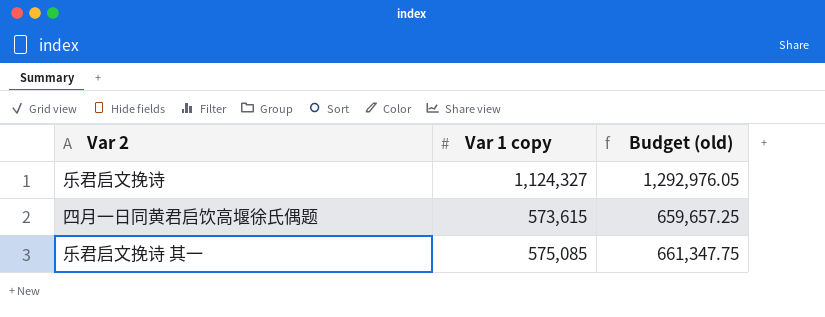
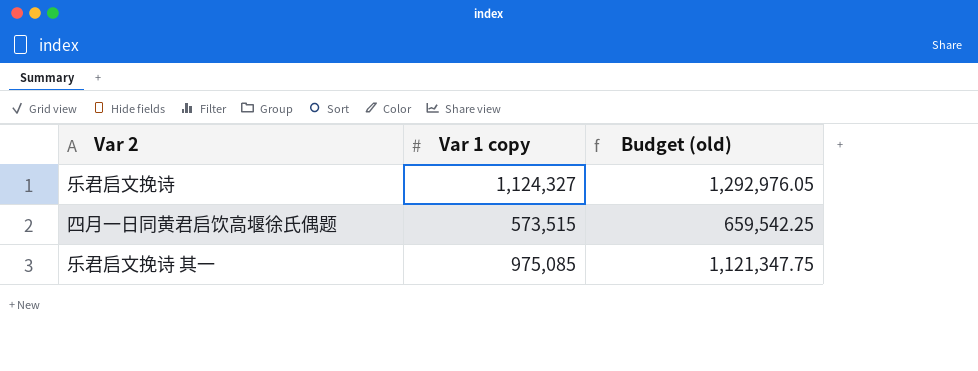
四月一日同黄君启饮高堰徐氏偶题 | Var 1 copy: 573,615 -> 573,515
四月一日同黄君启饮高堰徐氏偶题 | Budget (old): 659,657.25 -> 659,542.25
乐君启文挽诗 其一 | Var 1 copy: 575,085 -> 975,085
乐君启文挽诗 其一 | Budget (old): 661,347.75 -> 1,121,347.75

